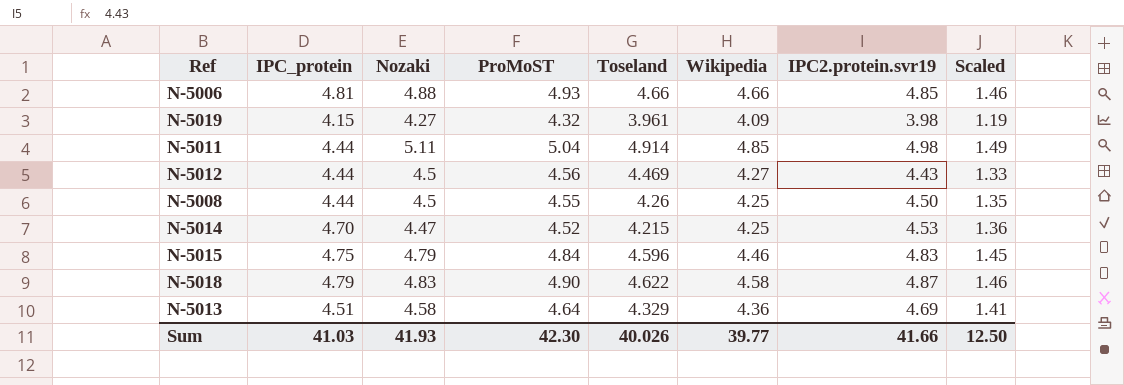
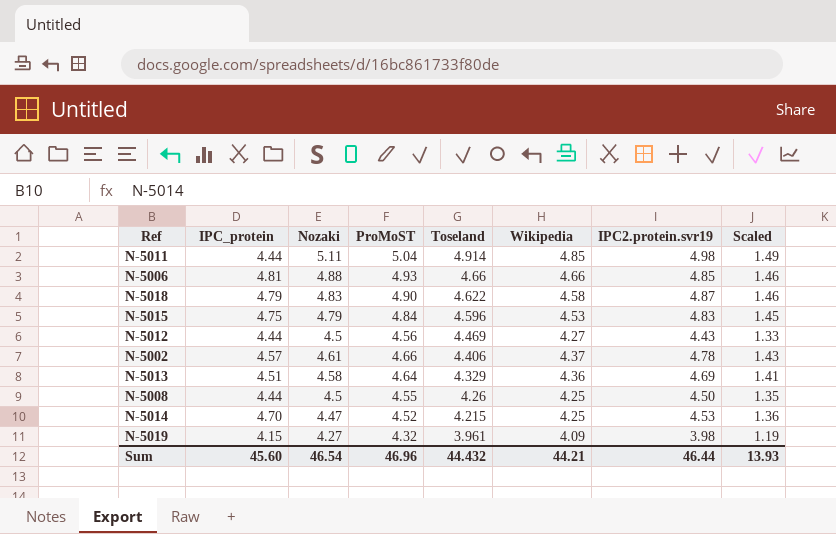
row order: none -> Toseland descending
N-5015 | Wikipedia: 4.46 -> 4.53
row N-5002: none -> 4.57 | 4.61 | 4.66 | 4.406 | 4.37 | 4.78 | 1.43
Sum | IPC_protein: 41.03 -> 45.60
Sum | Nozaki: 41.93 -> 46.54
Sum | ProMoST: 42.30 -> 46.96
Sum | Toseland: 40.026 -> 44.432
Sum | Wikipedia: 39.77 -> 44.21
Sum | IPC2.protein.svr19: 41.66 -> 46.44
Sum | Scaled: 12.50 -> 13.93

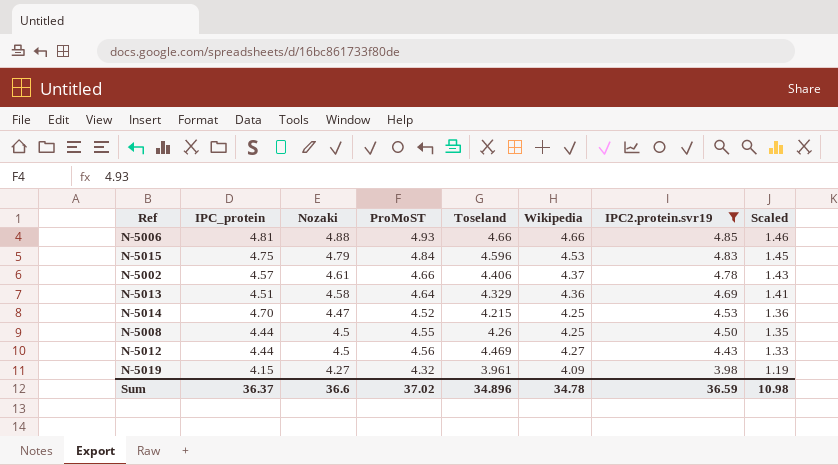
filter: none -> IPC2.protein.svr19 <= 4.85
row order: Toseland descending -> IPC2.protein.svr19 descending
Sum | IPC_protein: 45.60 -> 36.37
Sum | Nozaki: 46.54 -> 36.6
Sum | ProMoST: 46.96 -> 37.02
Sum | Toseland: 44.432 -> 34.896
Sum | Wikipedia: 44.21 -> 34.78
Sum | IPC2.protein.svr19: 46.44 -> 36.59
Sum | Scaled: 13.93 -> 10.98

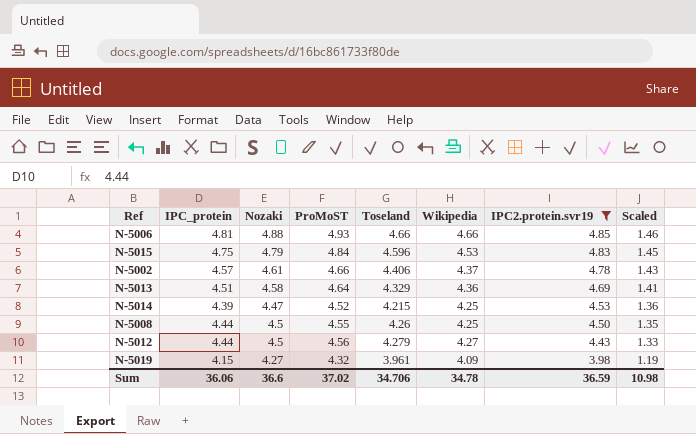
N-5014 | IPC_protein: 4.70 -> 4.39
N-5012 | Toseland: 4.469 -> 4.279
Sum | IPC_protein: 36.37 -> 36.06
Sum | Toseland: 34.896 -> 34.706

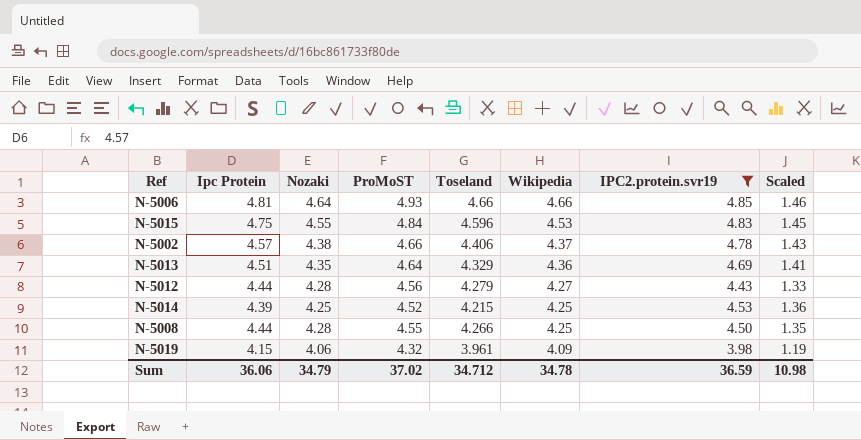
row order: IPC2.protein.svr19 descending -> Wikipedia descending
column name: IPC_protein -> Ipc Protein
N-5006 | Nozaki: 4.88 -> 4.64
N-5015 | Nozaki: 4.79 -> 4.55
N-5002 | Nozaki: 4.61 -> 4.38
N-5013 | Nozaki: 4.58 -> 4.35
N-5012 | Nozaki: 4.5 -> 4.28
N-5014 | Nozaki: 4.47 -> 4.25
N-5008 | Nozaki: 4.5 -> 4.28
N-5008 | Toseland: 4.26 -> 4.266
N-5019 | Nozaki: 4.27 -> 4.06
Sum | Nozaki: 36.6 -> 34.79
Sum | Toseland: 34.706 -> 34.712

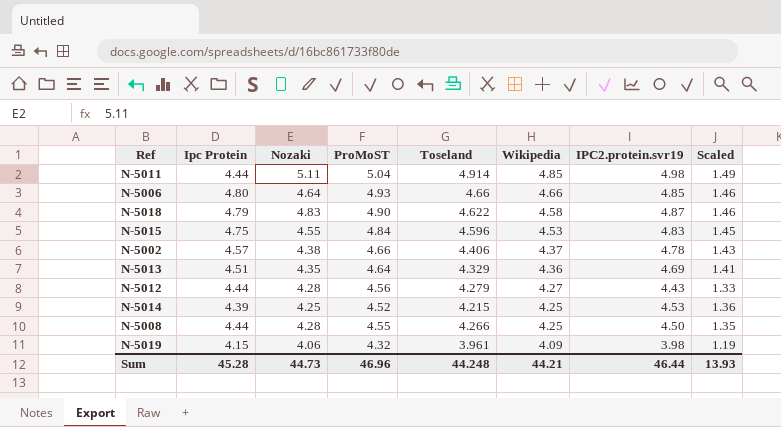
filter: IPC2.protein.svr19 <= 4.85 -> none
N-5006 | Ipc Protein: 4.81 -> 4.80
Sum | Ipc Protein: 36.06 -> 45.28
Sum | Nozaki: 34.79 -> 44.73
Sum | ProMoST: 37.02 -> 46.96
Sum | Toseland: 34.712 -> 44.248
Sum | Wikipedia: 34.78 -> 44.21
Sum | IPC2.protein.svr19: 36.59 -> 46.44
Sum | Scaled: 10.98 -> 13.93

